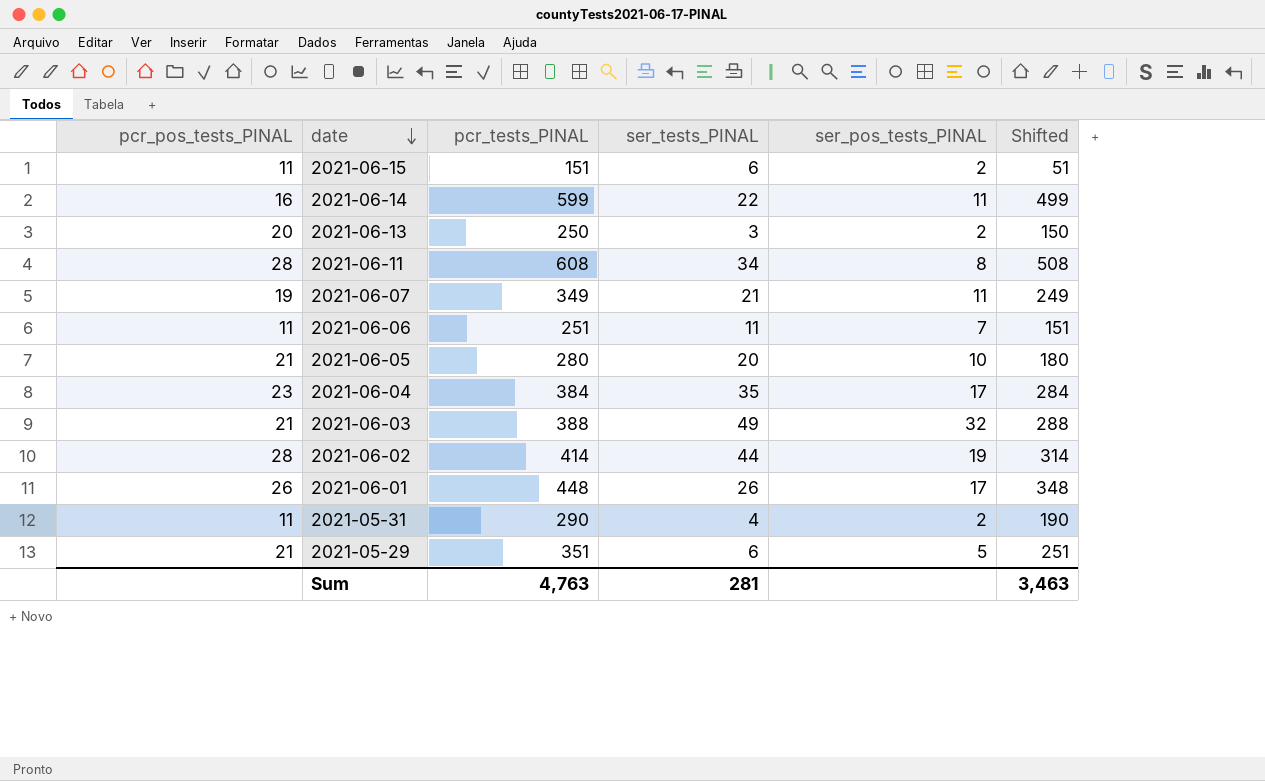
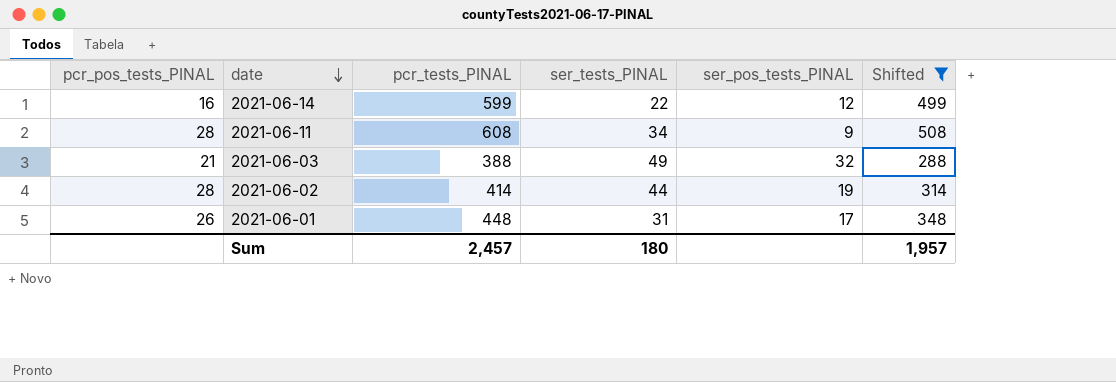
filter: none -> Shifted >= 288
2021-06-14 | ser_pos_tests_PINAL: 11 -> 12
2021-06-11 | ser_pos_tests_PINAL: 8 -> 9
2021-06-01 | ser_tests_PINAL: 26 -> 31
Sum | pcr_tests_PINAL: 4,763 -> 2,457
Sum | ser_tests_PINAL: 281 -> 180
Sum | Shifted: 3,463 -> 1,957

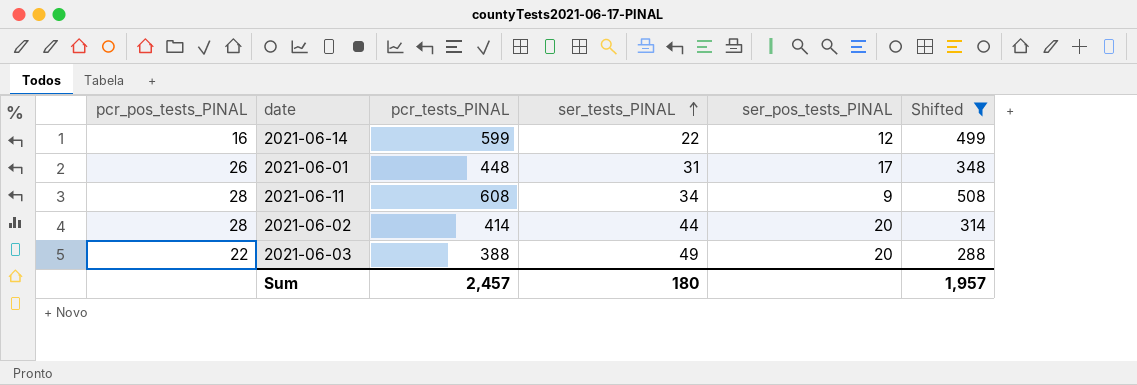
row order: date descending -> ser_tests_PINAL ascending
2021-06-02 | ser_pos_tests_PINAL: 19 -> 20
2021-06-03 | pcr_pos_tests_PINAL: 21 -> 22
2021-06-03 | ser_pos_tests_PINAL: 32 -> 20

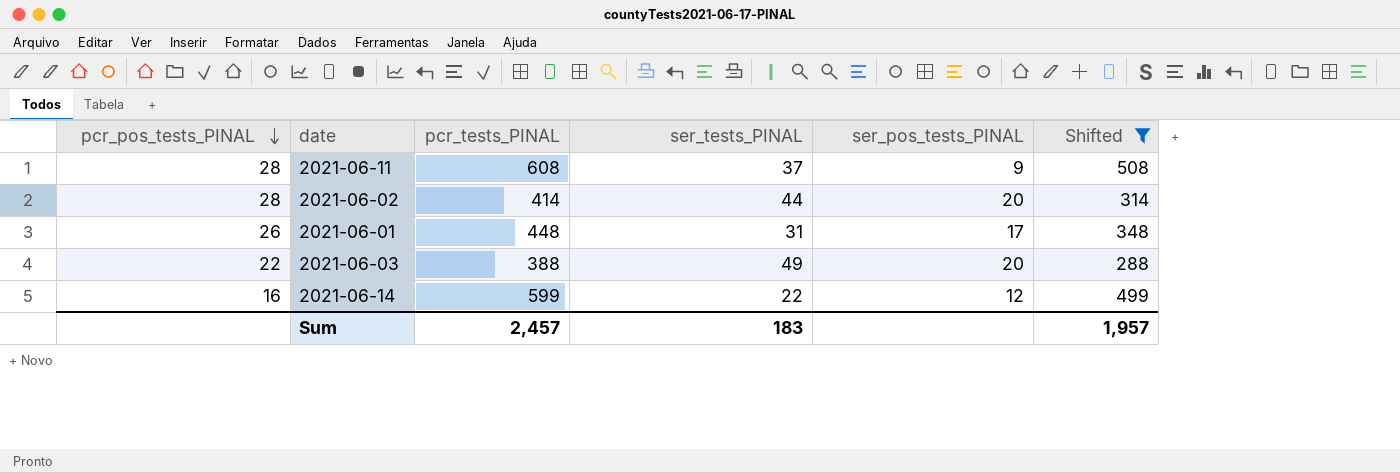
row order: ser_tests_PINAL ascending -> pcr_pos_tests_PINAL descending
2021-06-11 | ser_tests_PINAL: 34 -> 37
Sum | ser_tests_PINAL: 180 -> 183

